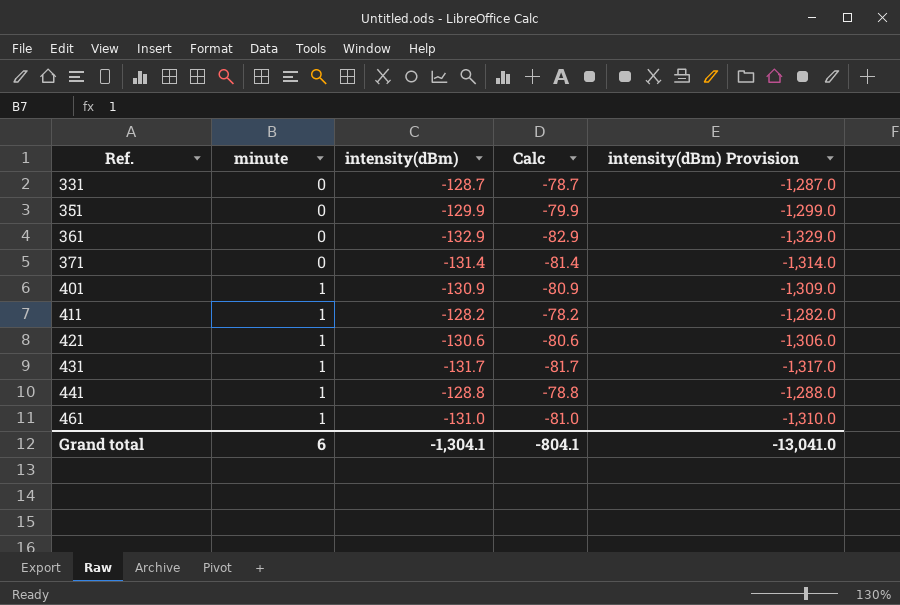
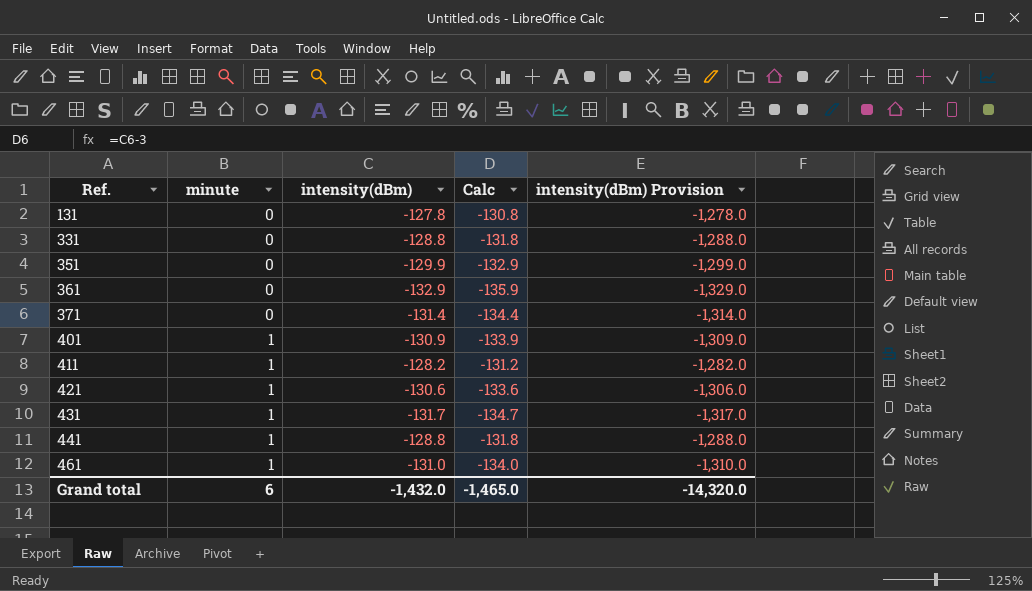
column Calc | formula: [intensity(dBm)] + 50 -> [intensity(dBm)] - 3
row 131: none -> 0 | -127.8 | -130.8 | -1,278.0
331 | intensity(dBm): -128.7 -> -128.8
331 | intensity(dBm) Provision: -1,287.0 -> -1,288.0
Grand total | intensity(dBm): -1,304.1 -> -1,432.0
Grand total | Calc: -804.1 -> -1,465.0
Grand total | intensity(dBm) Provision: -13,041.0 -> -14,320.0

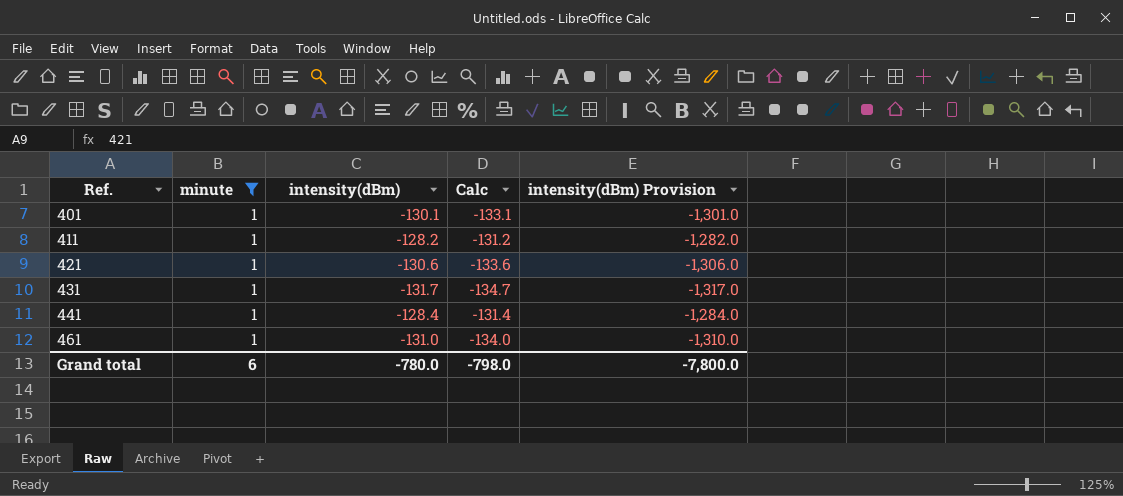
filter: none -> minute = 1
401 | intensity(dBm): -130.9 -> -130.1
401 | Calc: -133.9 -> -133.1
401 | intensity(dBm) Provision: -1,309.0 -> -1,301.0
441 | intensity(dBm): -128.8 -> -128.4
441 | Calc: -131.8 -> -131.4
441 | intensity(dBm) Provision: -1,288.0 -> -1,284.0
Grand total | intensity(dBm): -1,432.0 -> -780.0
Grand total | Calc: -1,465.0 -> -798.0
Grand total | intensity(dBm) Provision: -14,320.0 -> -7,800.0

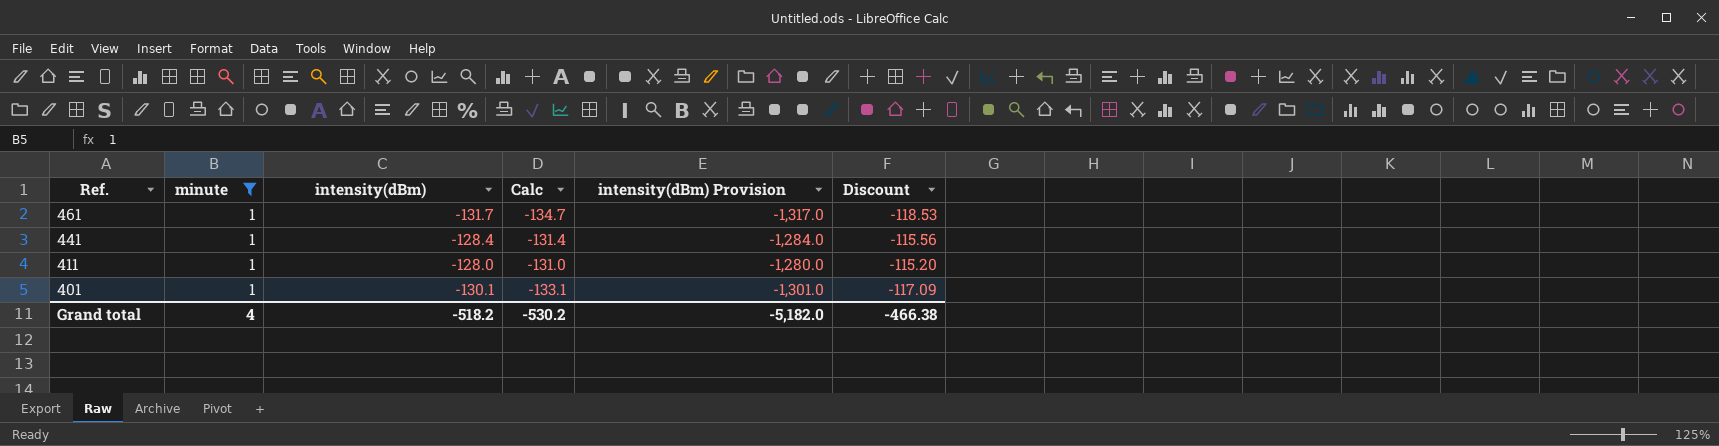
row order: Ref. ascending -> Ref. descending
column Discount | formula: none -> [intensity(dBm)] * 0.9
row 421: 1 | -130.6 | -133.6 | -1,306.0 -> none
row 431: 1 | -131.7 | -134.7 | -1,317.0 -> none
461 | intensity(dBm): -131.0 -> -131.7
461 | Calc: -134.0 -> -134.7
461 | intensity(dBm) Provision: -1,310.0 -> -1,317.0
411 | intensity(dBm): -128.2 -> -128.0
411 | Calc: -131.2 -> -131.0
411 | intensity(dBm) Provision: -1,282.0 -> -1,280.0
Grand total | minute: 6 -> 4
Grand total | intensity(dBm): -780.0 -> -518.2
Grand total | Calc: -798.0 -> -530.2
Grand total | intensity(dBm) Provision: -7,800.0 -> -5,182.0

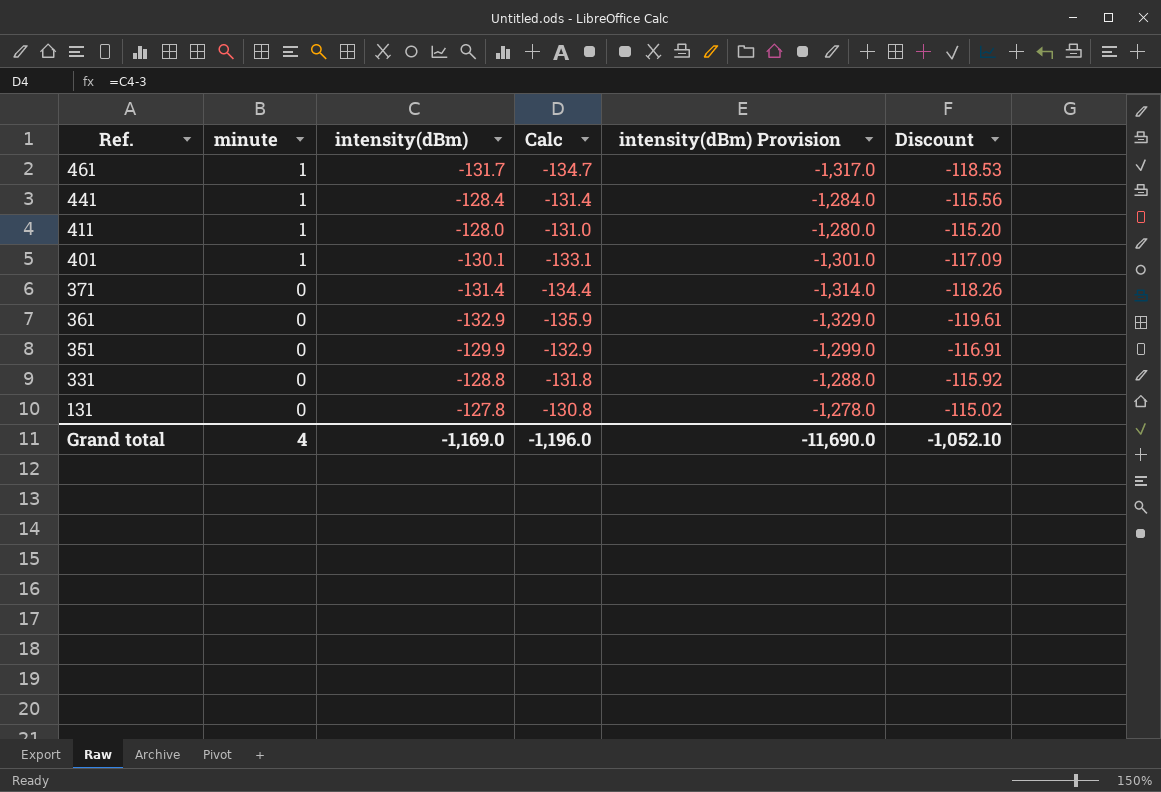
filter: minute = 1 -> none
Grand total | intensity(dBm): -518.2 -> -1,169.0
Grand total | Calc: -530.2 -> -1,196.0
Grand total | intensity(dBm) Provision: -5,182.0 -> -11,690.0
Grand total | Discount: -466.38 -> -1,052.10

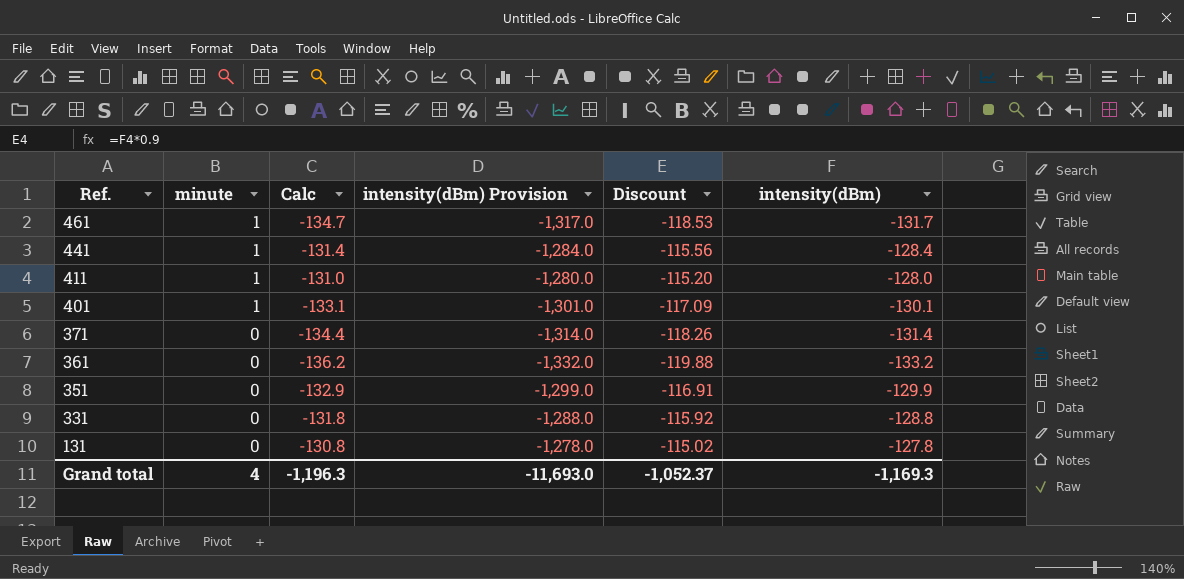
column intensity(dBm) | position: 3 -> 6
361 | Calc: -135.9 -> -136.2
361 | intensity(dBm) Provision: -1,329.0 -> -1,332.0
361 | Discount: -119.61 -> -119.88
361 | intensity(dBm): -132.9 -> -133.2
Grand total | Calc: -1,196.0 -> -1,196.3
Grand total | intensity(dBm) Provision: -11,690.0 -> -11,693.0
Grand total | Discount: -1,052.10 -> -1,052.37
Grand total | intensity(dBm): -1,169.0 -> -1,169.3

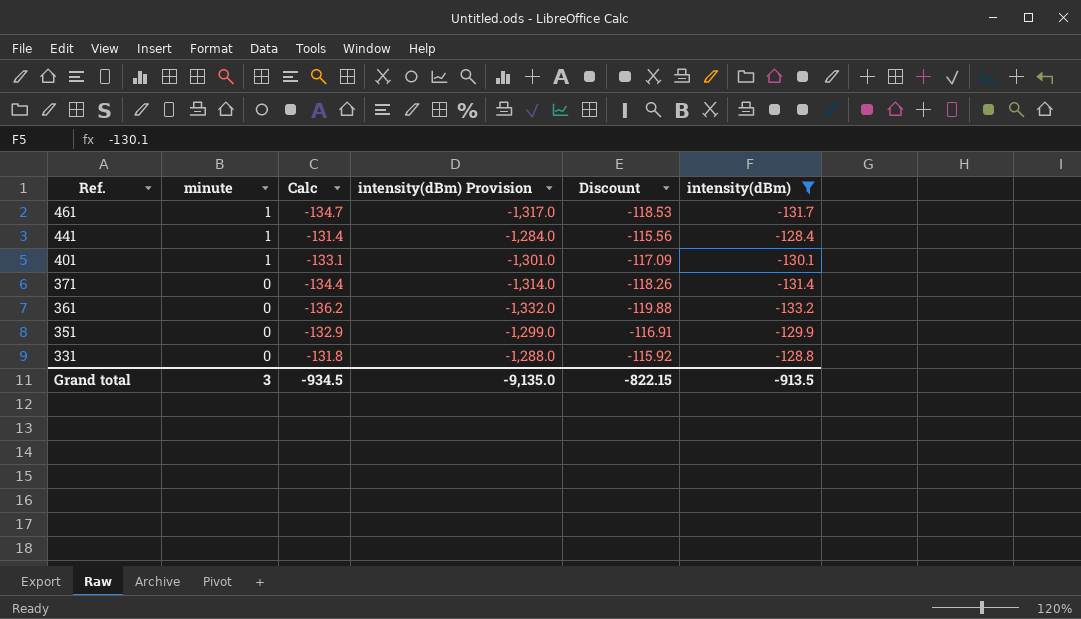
filter: none -> intensity(dBm) <= -128.4
Grand total | minute: 4 -> 3
Grand total | Calc: -1,196.3 -> -934.5
Grand total | intensity(dBm) Provision: -11,693.0 -> -9,135.0
Grand total | Discount: -1,052.37 -> -822.15
Grand total | intensity(dBm): -1,169.3 -> -913.5

